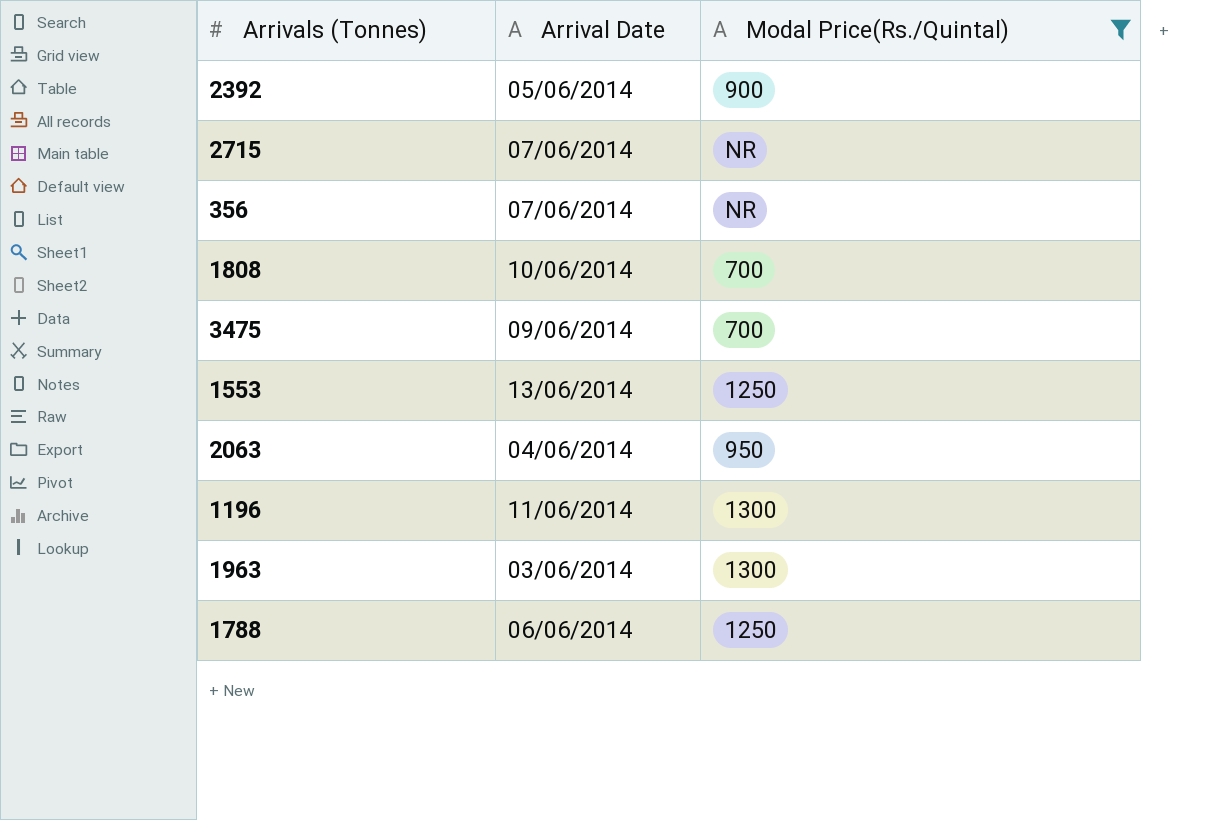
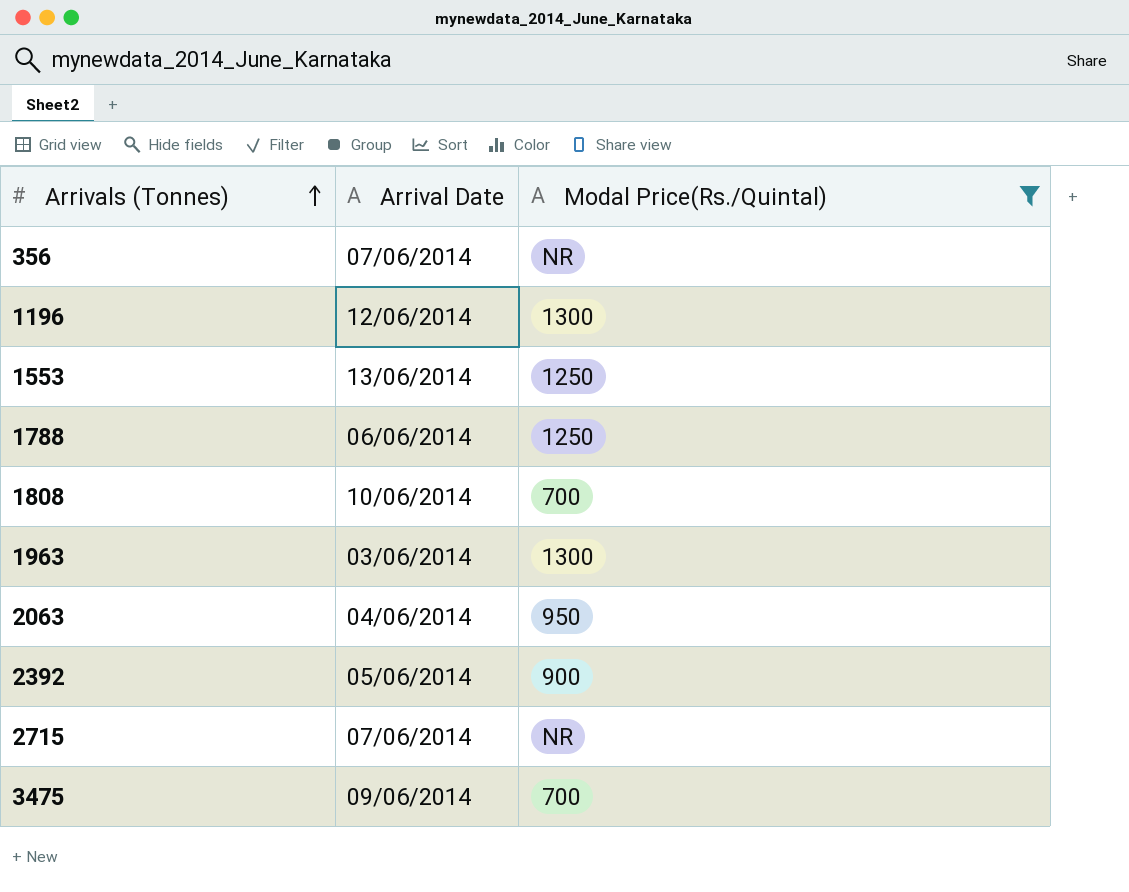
row order: none -> Arrivals (Tonnes) ascending
1196 | Arrival Date: 11/06/2014 -> 12/06/2014

